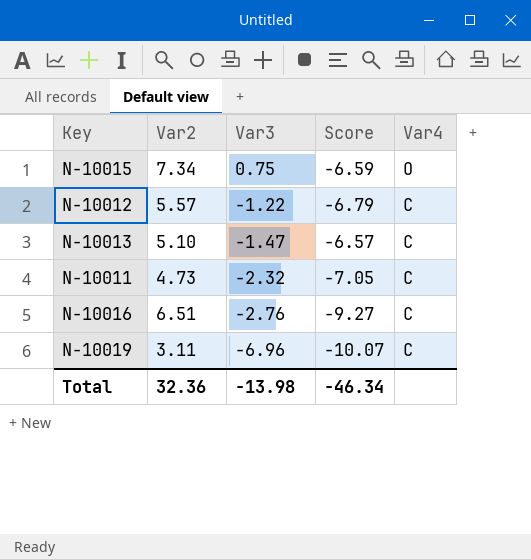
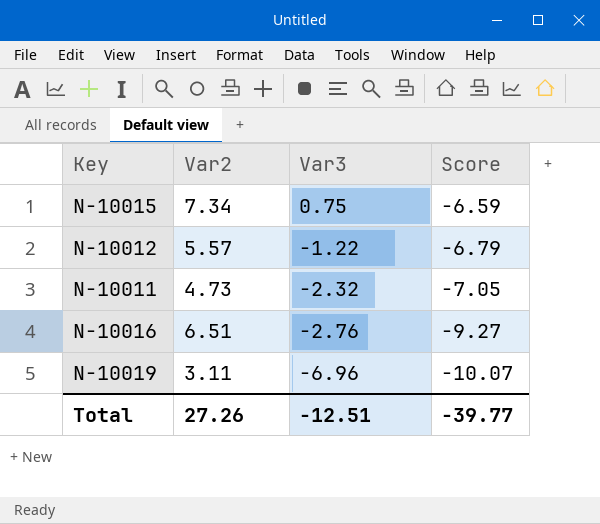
column Var4 | position: 5 -> none
row N-10013: 5.10 | -1.47 | -6.57 | C -> none
Total | Var2: 32.36 -> 27.26
Total | Var3: -13.98 -> -12.51
Total | Score: -46.34 -> -39.77

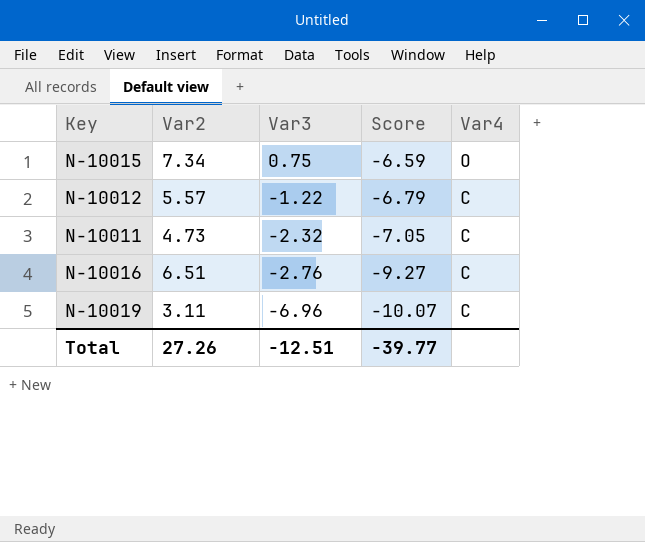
column Var4 | position: none -> 5

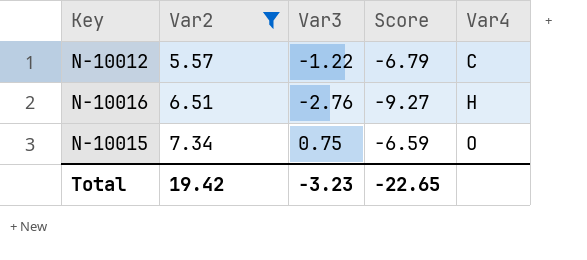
filter: none -> Var2 >= 5.57
row order: Var3 descending -> Var2 ascending
N-10016 | Var4: C -> H
Total | Var2: 27.26 -> 19.42
Total | Var3: -12.51 -> -3.23
Total | Score: -39.77 -> -22.65

